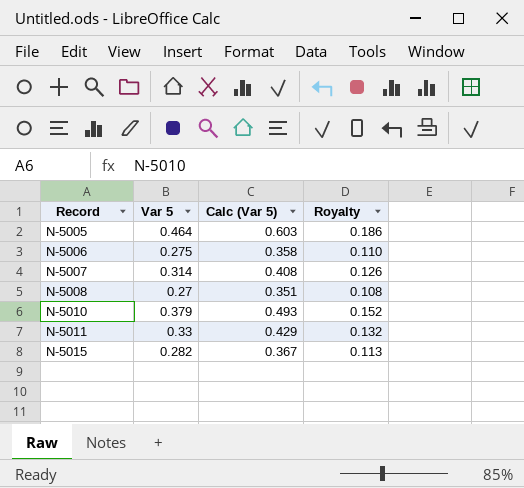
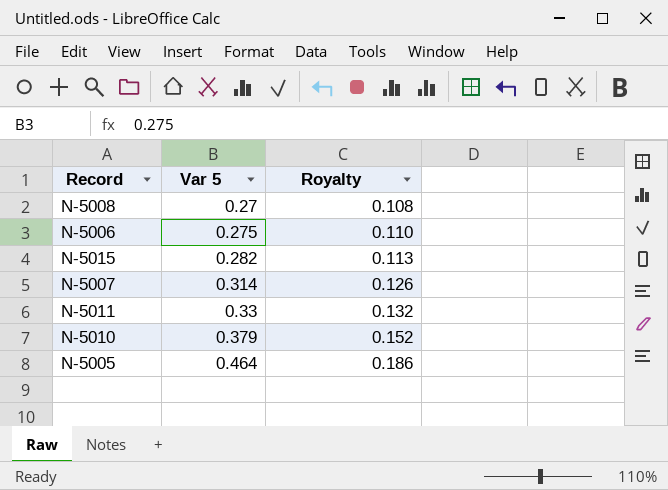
row order: Record ascending -> Var 5 ascending
column Calc (Var 5) | formula: [Var 5] * 1.3 -> none

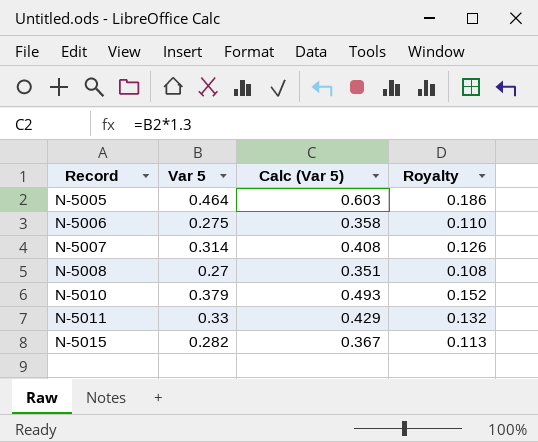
row order: Var 5 ascending -> Record ascending
column Calc (Var 5) | formula: none -> [Var 5] * 1.3

